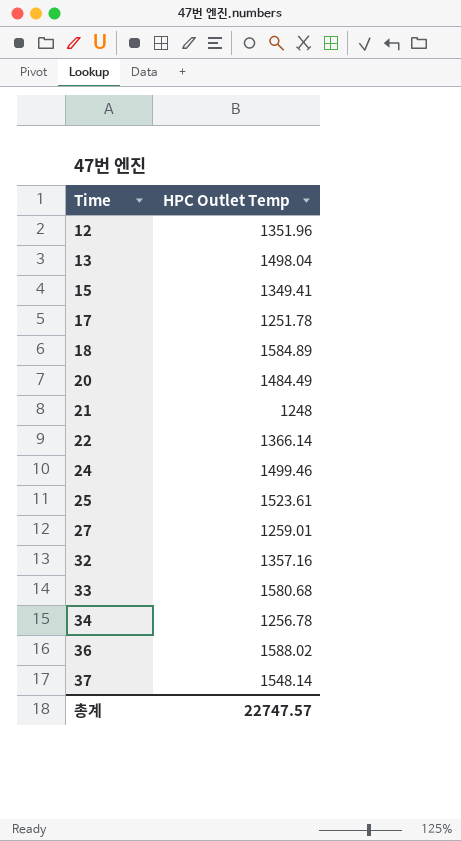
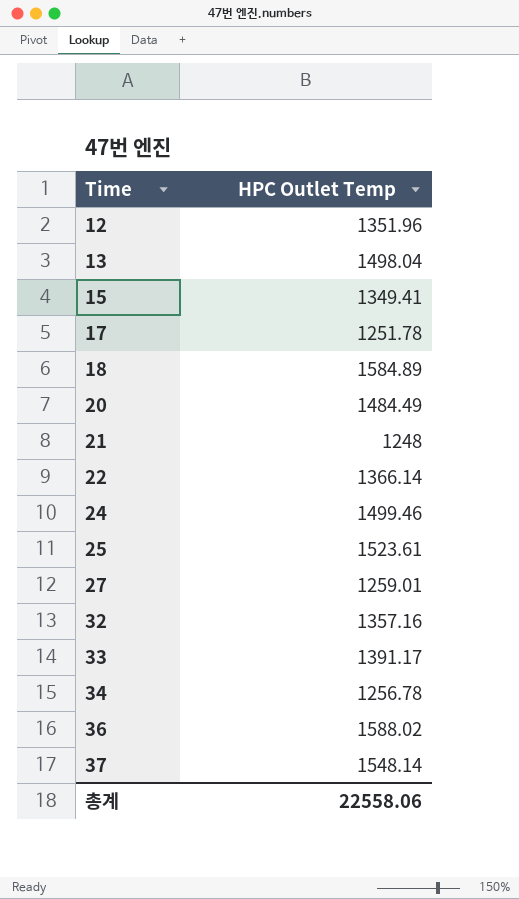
33 | HPC Outlet Temp: 1580.68 -> 1391.17
총계 | HPC Outlet Temp: 22747.57 -> 22558.06

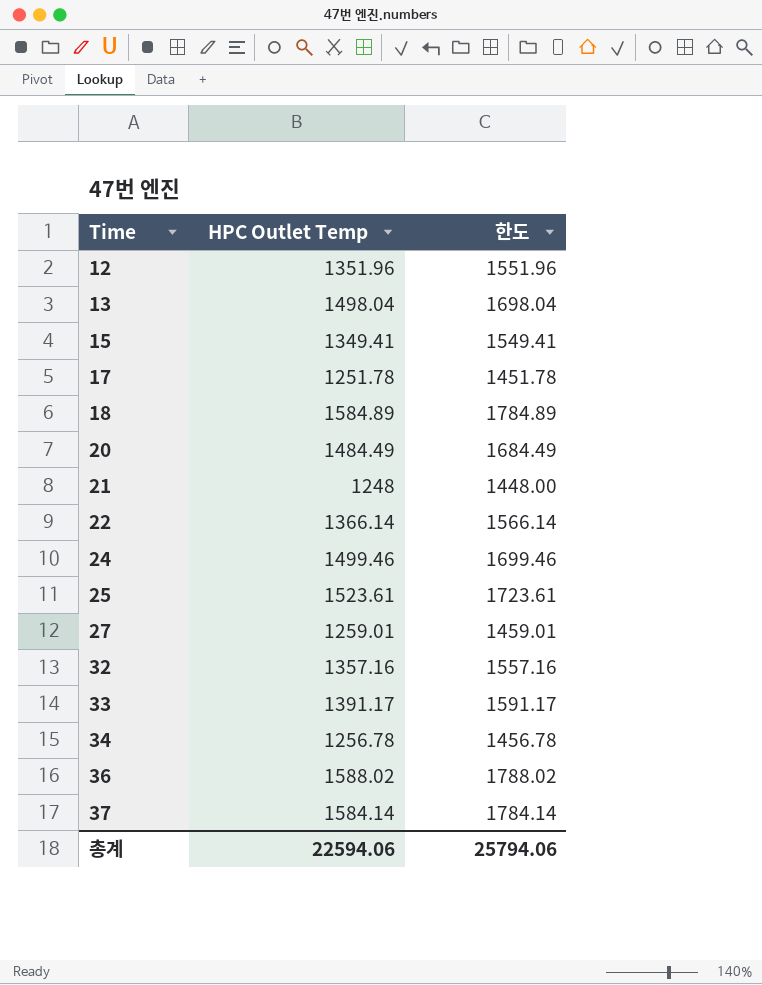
column 한도 | formula: none -> [HPC Outlet Temp] + 200
37 | HPC Outlet Temp: 1548.14 -> 1584.14
총계 | HPC Outlet Temp: 22558.06 -> 22594.06

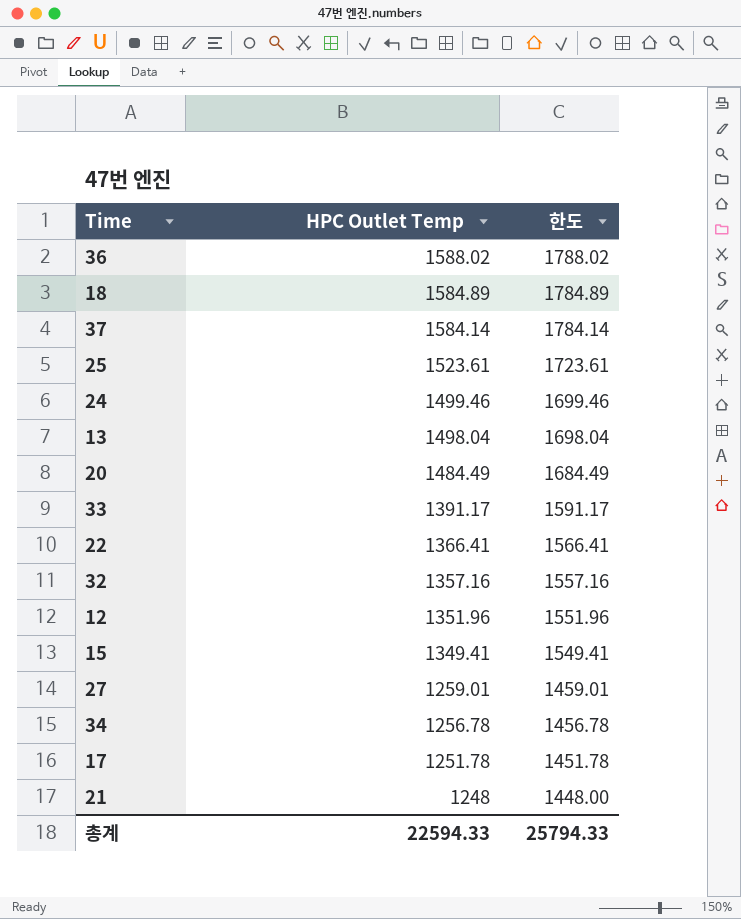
row order: Time ascending -> HPC Outlet Temp descending
22 | HPC Outlet Temp: 1366.14 -> 1366.41
22 | 한도: 1566.14 -> 1566.41
총계 | HPC Outlet Temp: 22594.06 -> 22594.33
총계 | 한도: 25794.06 -> 25794.33

